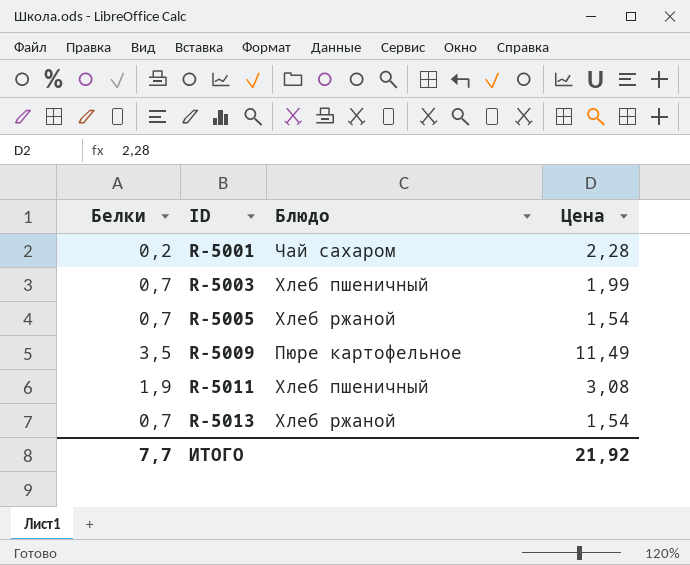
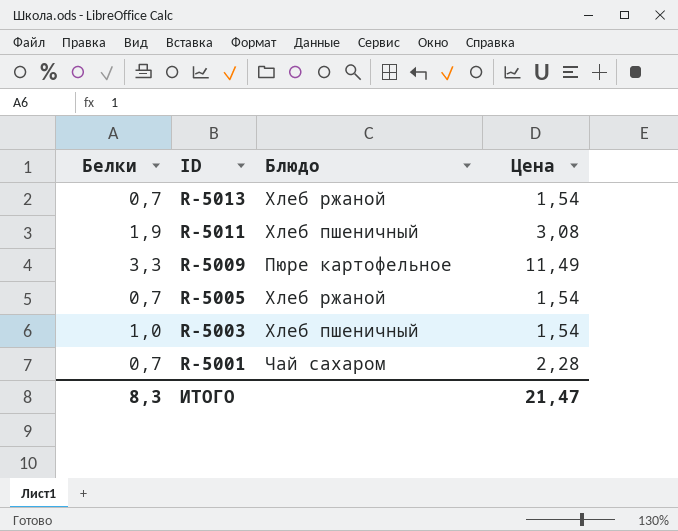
row order: ID ascending -> ID descending
R-5009 | Белки: 3,5 -> 3,3
R-5003 | Белки: 0,7 -> 1,0
R-5003 | Цена: 1,99 -> 1,54
R-5001 | Белки: 0,2 -> 0,7
ИТОГО | Белки: 7,7 -> 8,3
ИТОГО | Цена: 21,92 -> 21,47

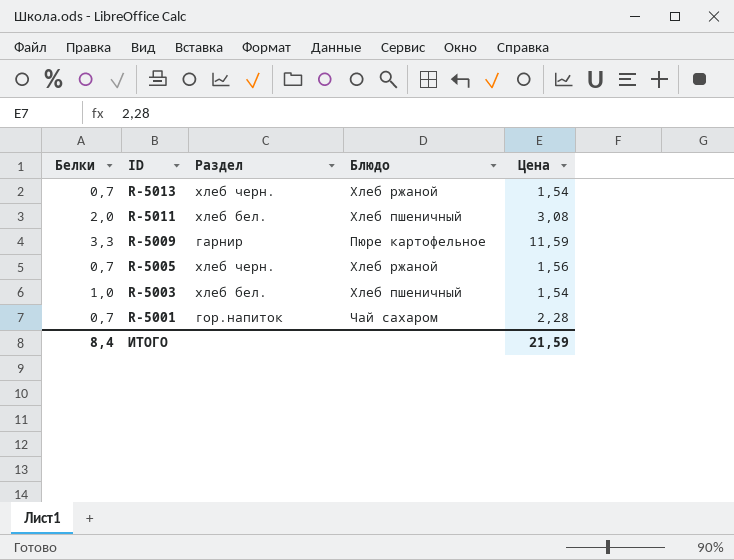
column Раздел | position: none -> 3
R-5011 | Белки: 1,9 -> 2,0
R-5009 | Цена: 11,49 -> 11,59
R-5005 | Цена: 1,54 -> 1,56
ИТОГО | Белки: 8,3 -> 8,4
ИТОГО | Цена: 21,47 -> 21,59

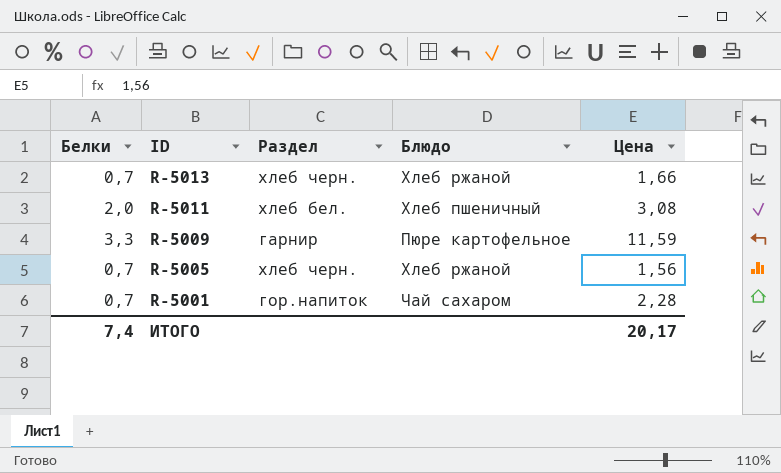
row R-5003: 1,0 | хлеб бел. | Хлеб пшеничный | 1,54 -> none
R-5013 | Цена: 1,54 -> 1,66
ИТОГО | Белки: 8,4 -> 7,4
ИТОГО | Цена: 21,59 -> 20,17

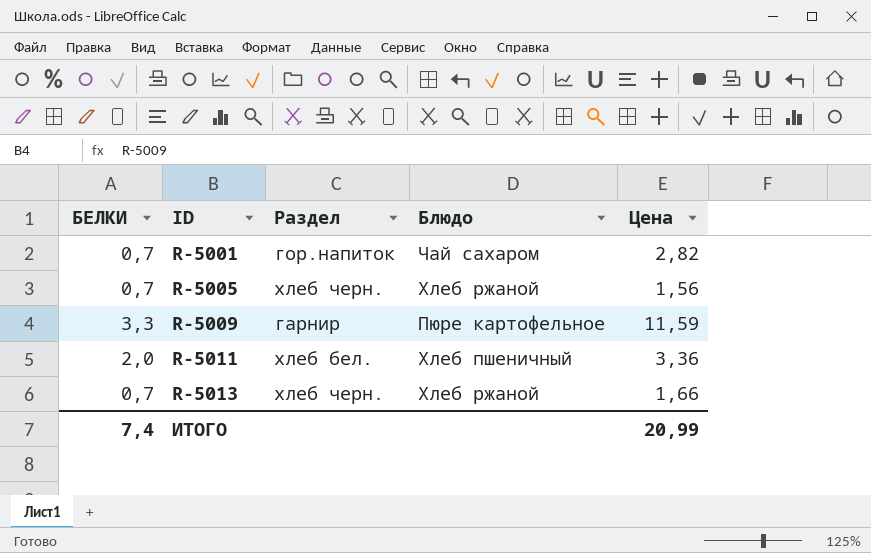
row order: ID descending -> ID ascending
column name: Белки -> БЕЛКИ
R-5001 | Цена: 2,28 -> 2,82
R-5011 | Цена: 3,08 -> 3,36
ИТОГО | Цена: 20,17 -> 20,99

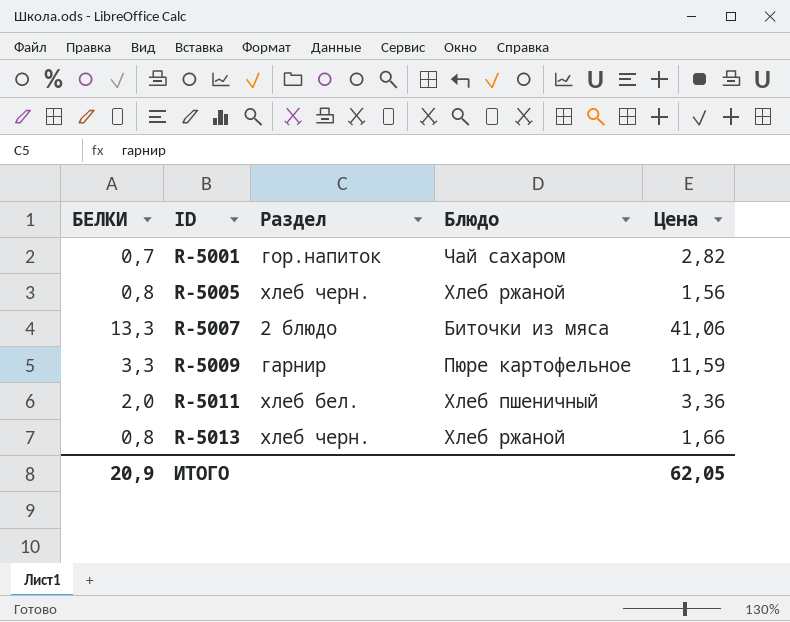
R-5005 | БЕЛКИ: 0,7 -> 0,8
row R-5007: none -> 13,3 | 2 блюдо | Биточки из мяса | 41,06
R-5013 | БЕЛКИ: 0,7 -> 0,8
ИТОГО | БЕЛКИ: 7,4 -> 20,9
ИТОГО | Цена: 20,99 -> 62,05

